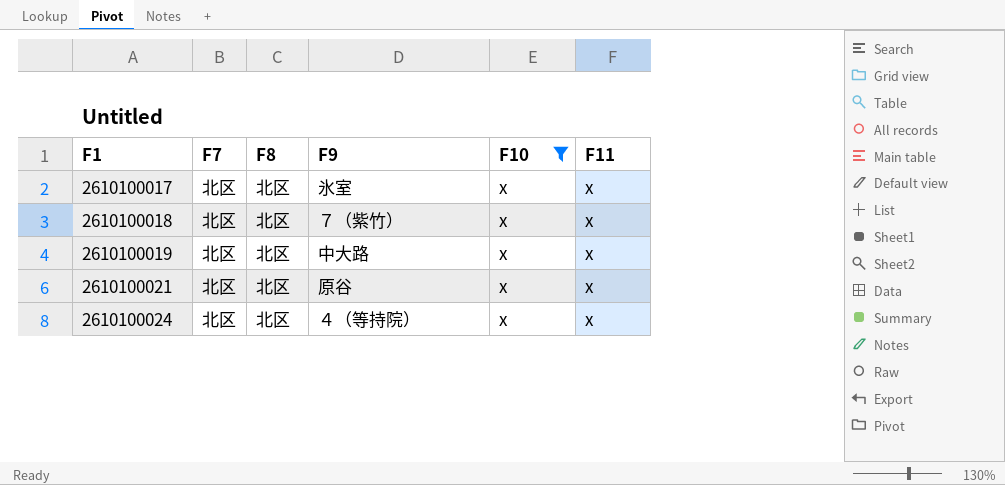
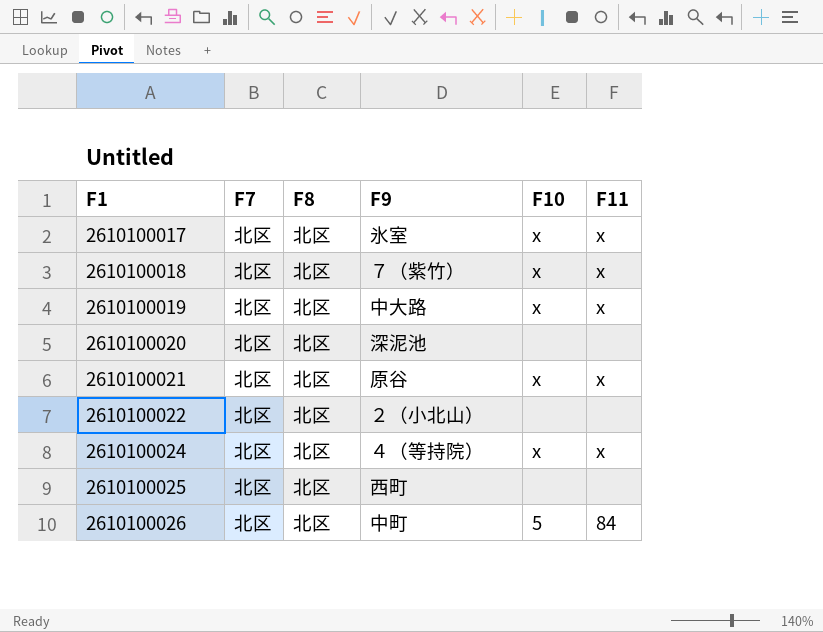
filter: F10 = x -> none

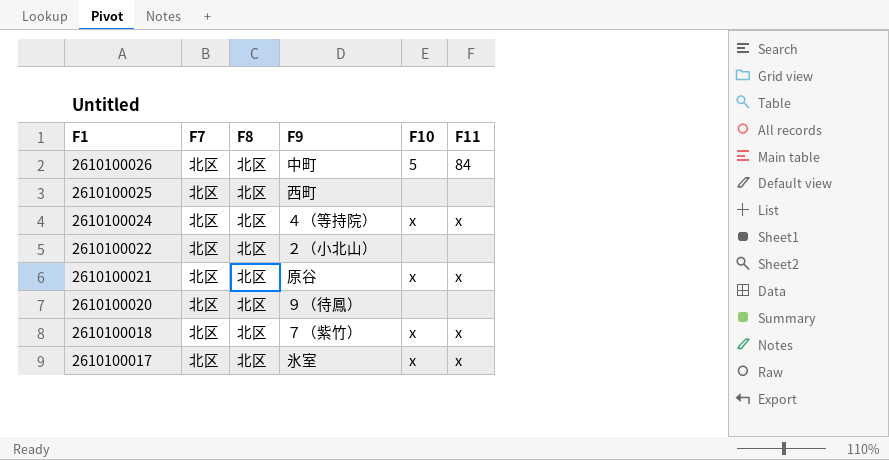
row order: F1 ascending -> F1 descending
row 2610100019: 北区 | 北区 | 中大路 | x | x -> none
2610100020 | F9: 深泥池 -> ９（待鳳）

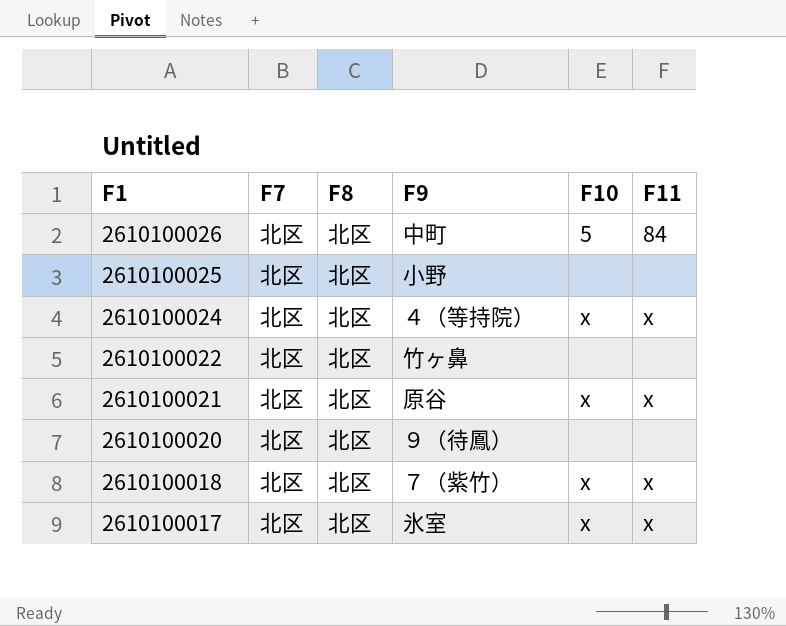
2610100025 | F9: 西町 -> 小野
2610100022 | F9: ２（小北山） -> 竹ヶ鼻

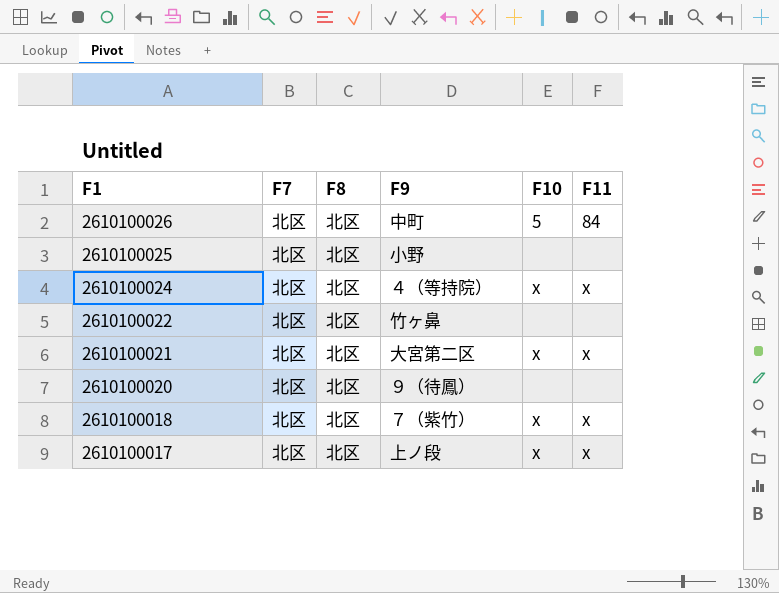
2610100021 | F9: 原谷 -> 大宮第二区
2610100017 | F9: 氷室 -> 上ノ段

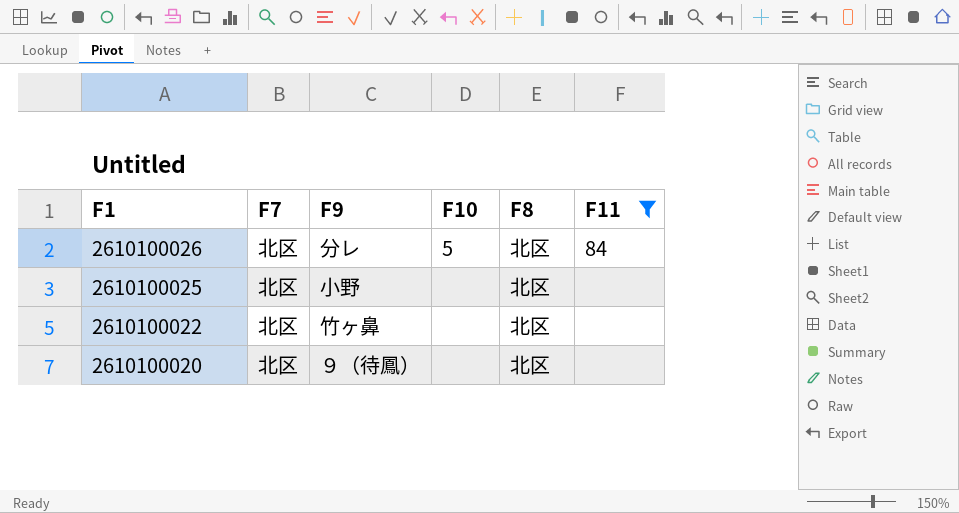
filter: none -> F11 != x
column F8 | position: 3 -> 5
2610100026 | F9: 中町 -> 分レ

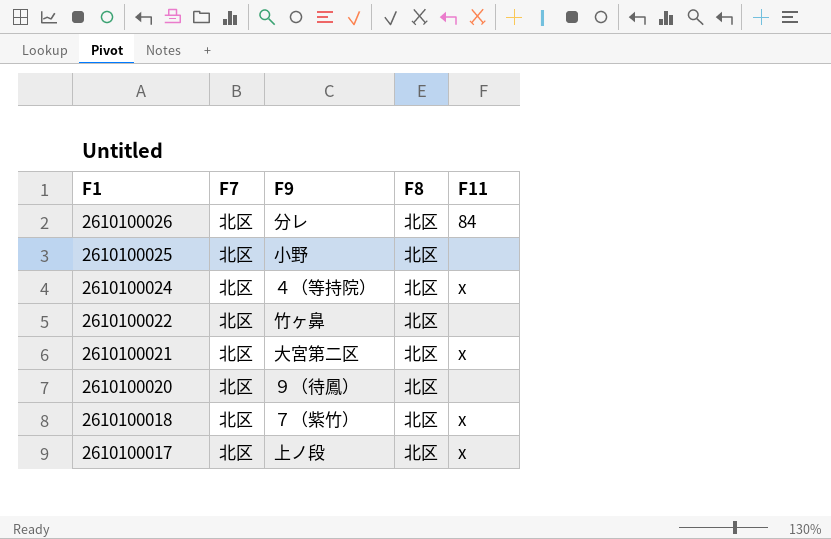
filter: F11 != x -> none
column F10 | position: 4 -> none

